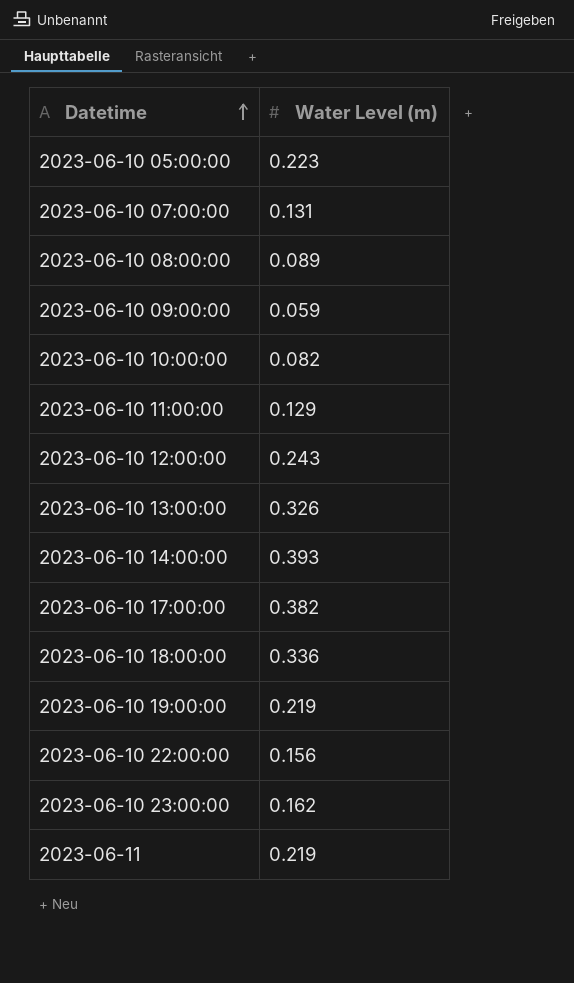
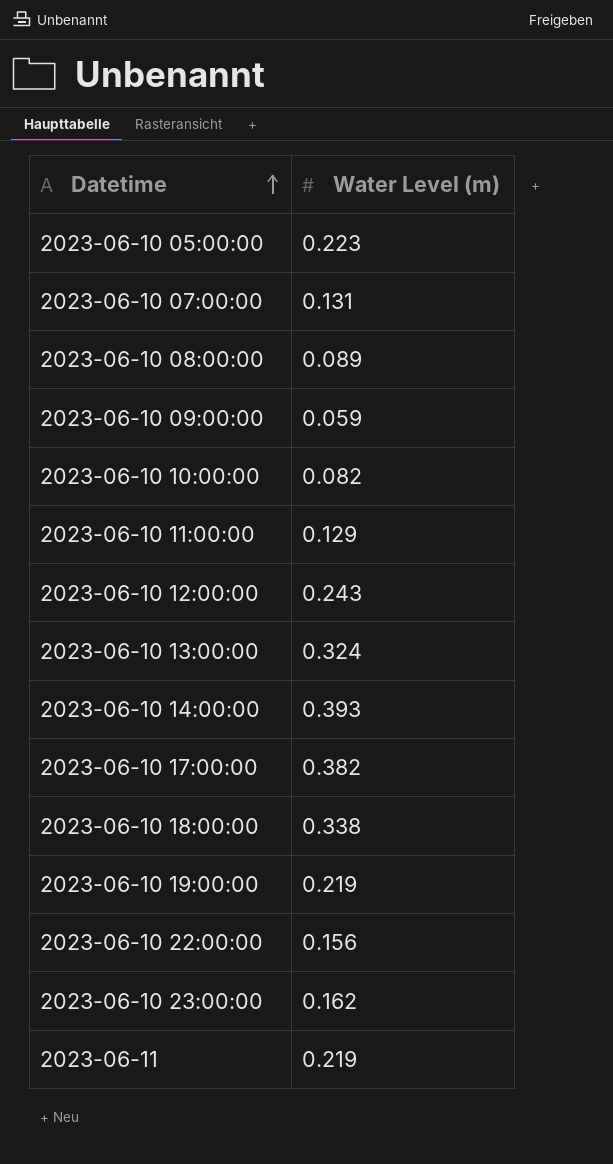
2023-06-10 13:00:00 | Water Level (m): 0.326 -> 0.324
2023-06-10 18:00:00 | Water Level (m): 0.336 -> 0.338

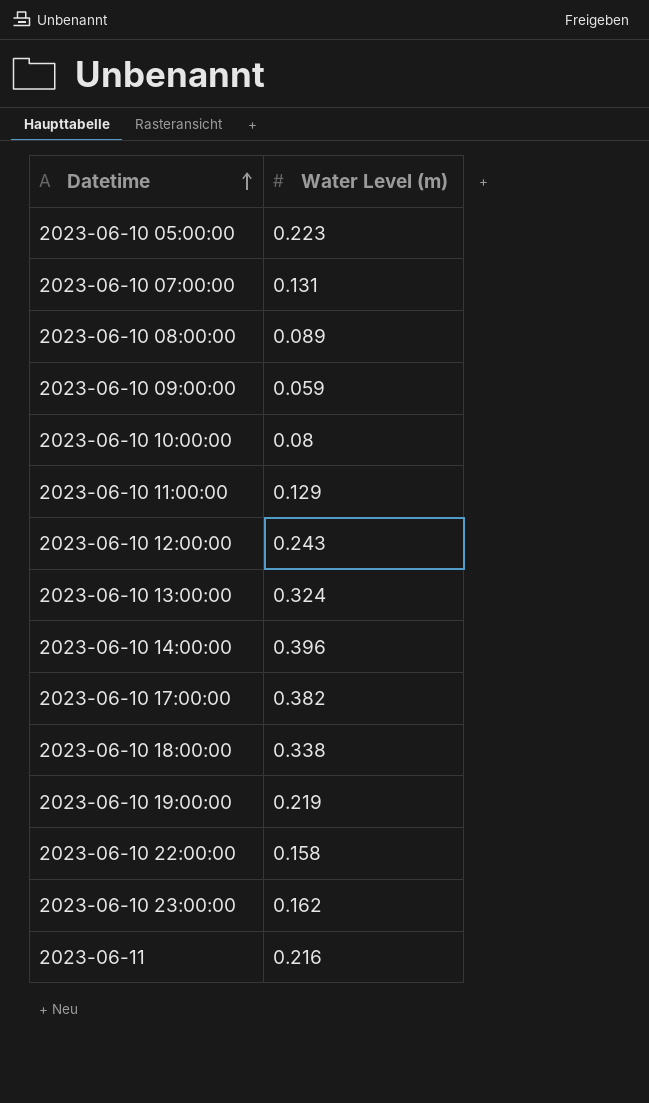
2023-06-10 10:00:00 | Water Level (m): 0.082 -> 0.08
2023-06-10 14:00:00 | Water Level (m): 0.393 -> 0.396
2023-06-10 22:00:00 | Water Level (m): 0.156 -> 0.158
2023-06-11 | Water Level (m): 0.219 -> 0.216

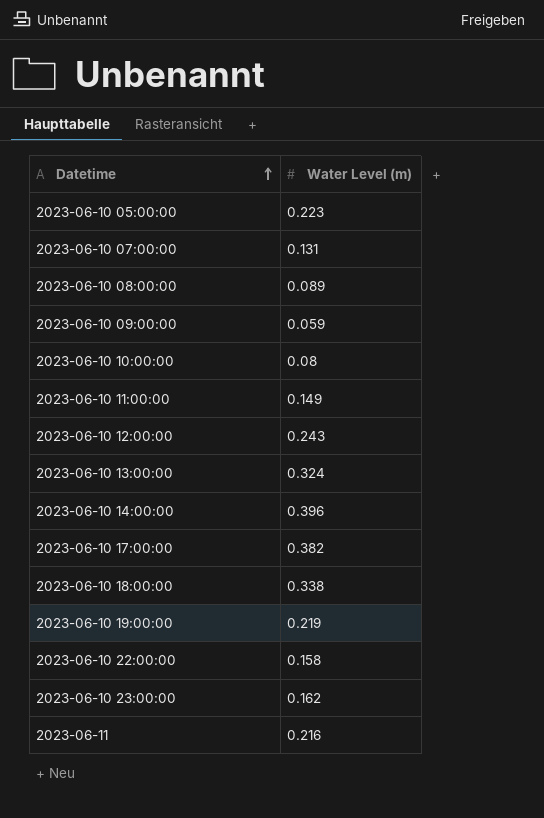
2023-06-10 11:00:00 | Water Level (m): 0.129 -> 0.149

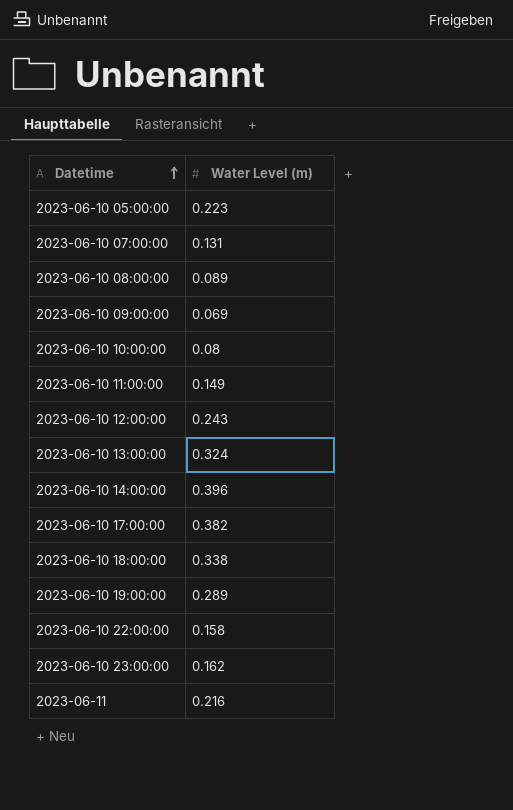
2023-06-10 09:00:00 | Water Level (m): 0.059 -> 0.069
2023-06-10 19:00:00 | Water Level (m): 0.219 -> 0.289

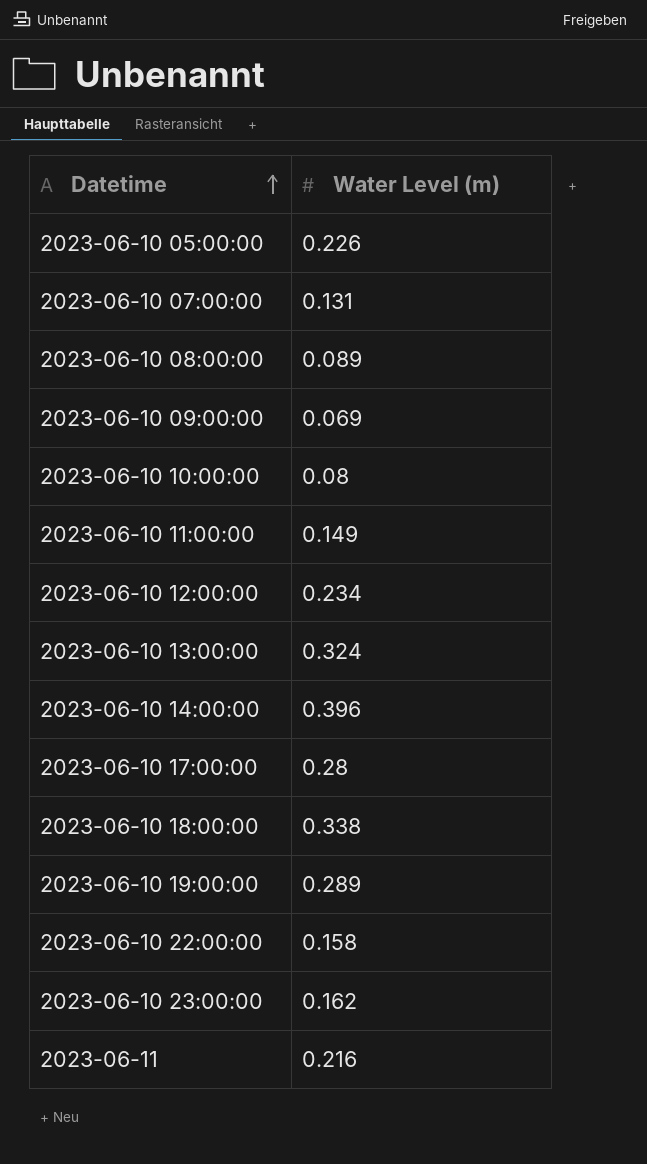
2023-06-10 05:00:00 | Water Level (m): 0.223 -> 0.226
2023-06-10 12:00:00 | Water Level (m): 0.243 -> 0.234
2023-06-10 17:00:00 | Water Level (m): 0.382 -> 0.28

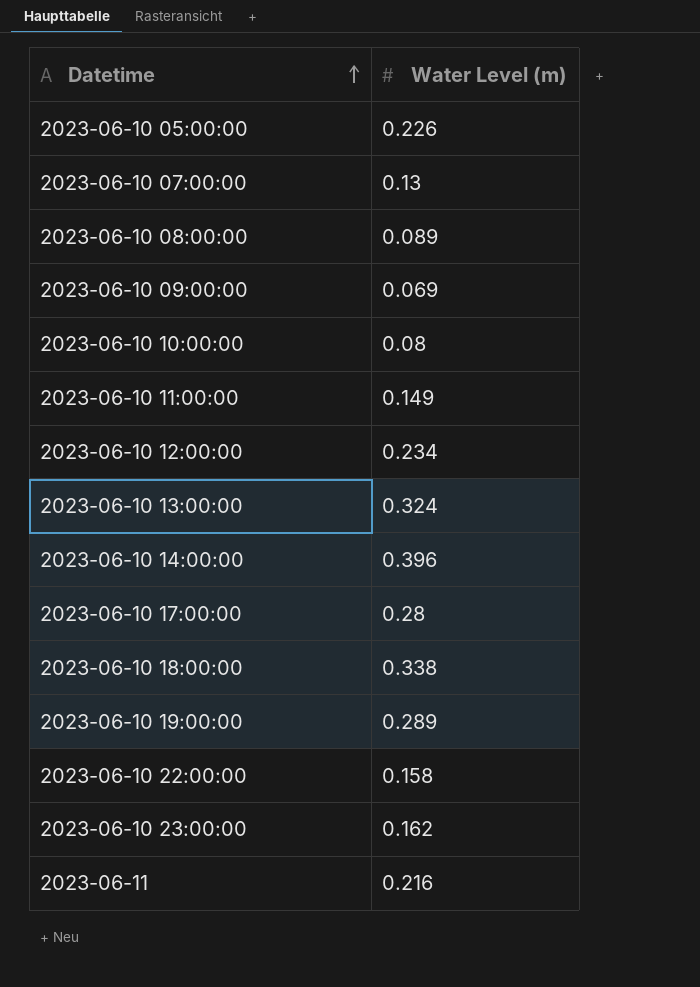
2023-06-10 07:00:00 | Water Level (m): 0.131 -> 0.13

